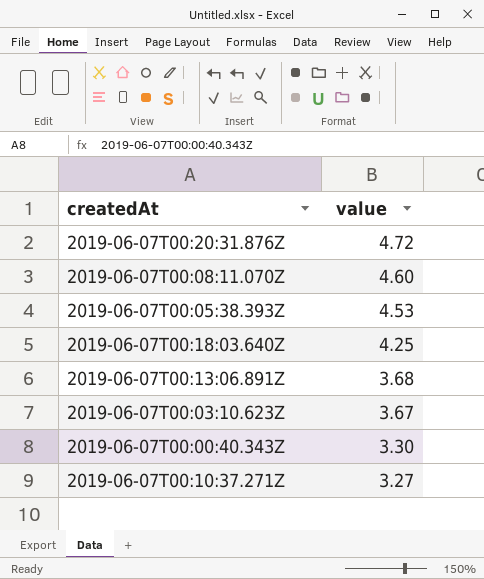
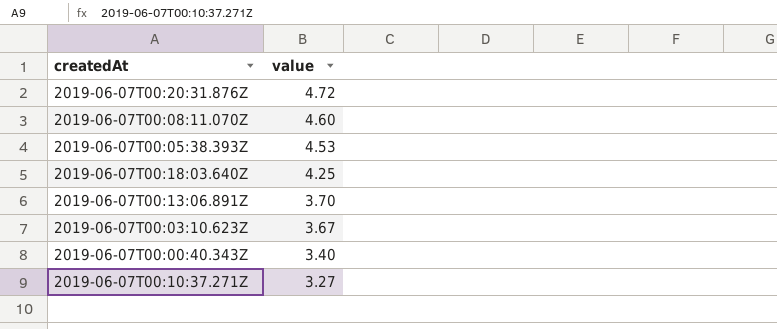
2019-06-07T00:13:06.891Z | value: 3.68 -> 3.70
2019-06-07T00:00:40.343Z | value: 3.30 -> 3.40

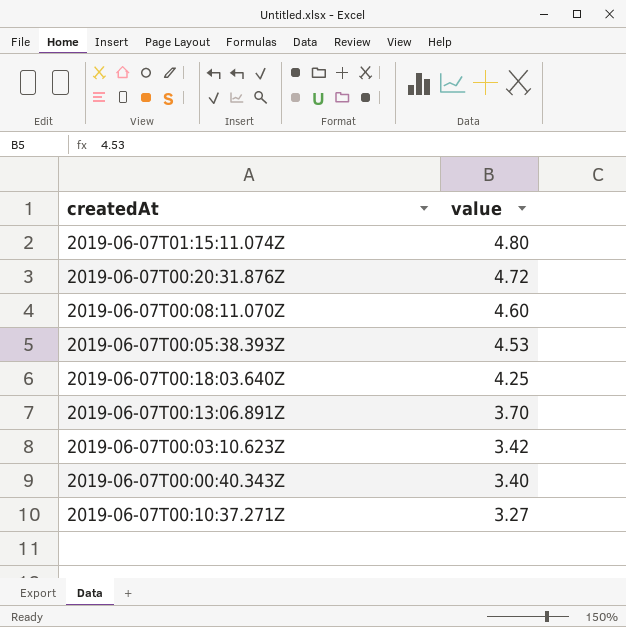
row 2019-06-07T01:15:11.074Z: none -> 4.80
2019-06-07T00:03:10.623Z | value: 3.67 -> 3.42

